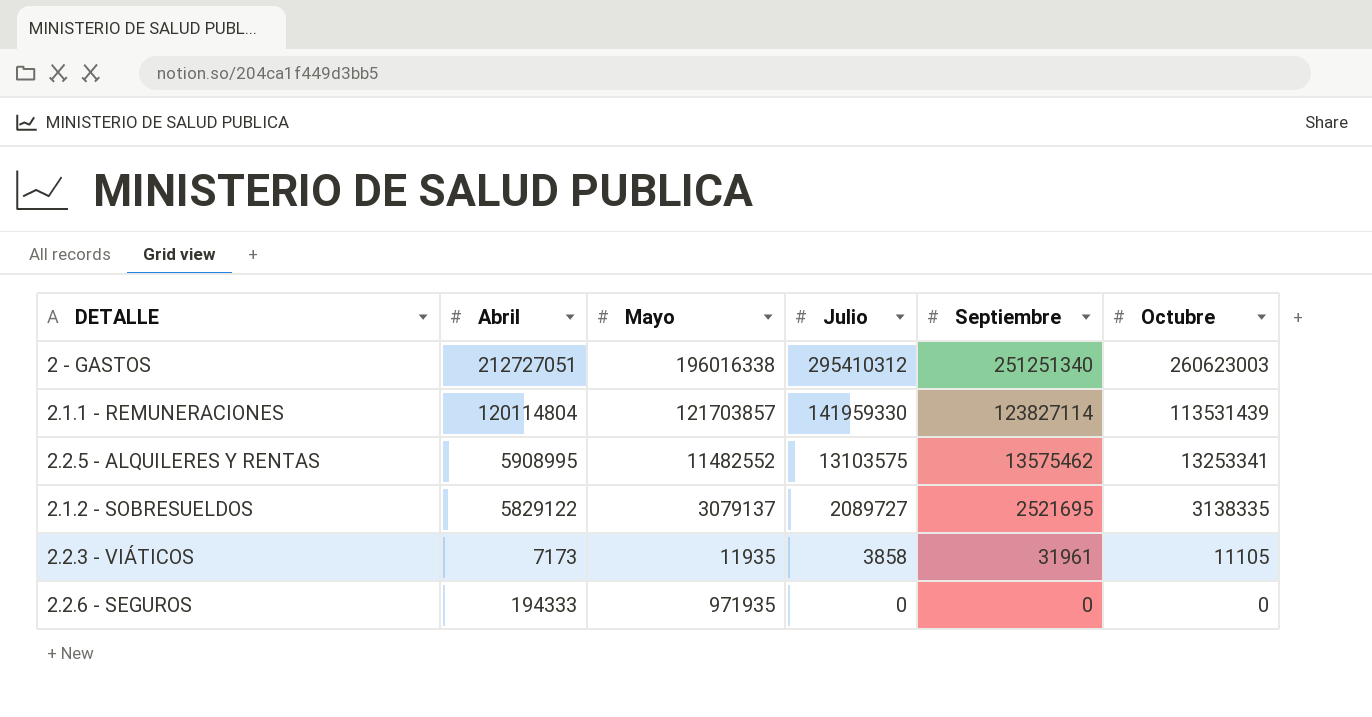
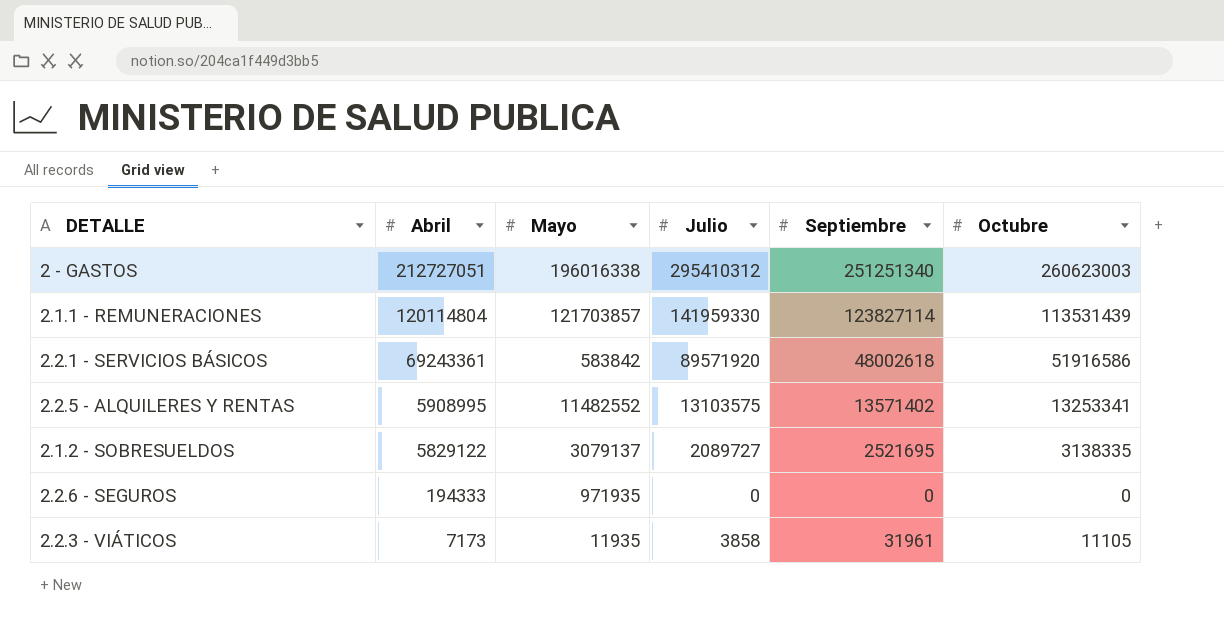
row order: Julio descending -> Abril descending
row 2.2.1 - SERVICIOS BÁSICOS: none -> 69243361 | 583842 | 89571920 | 48002618 | 51916586
2.2.5 - ALQUILERES Y RENTAS | Septiembre: 13575462 -> 13571402

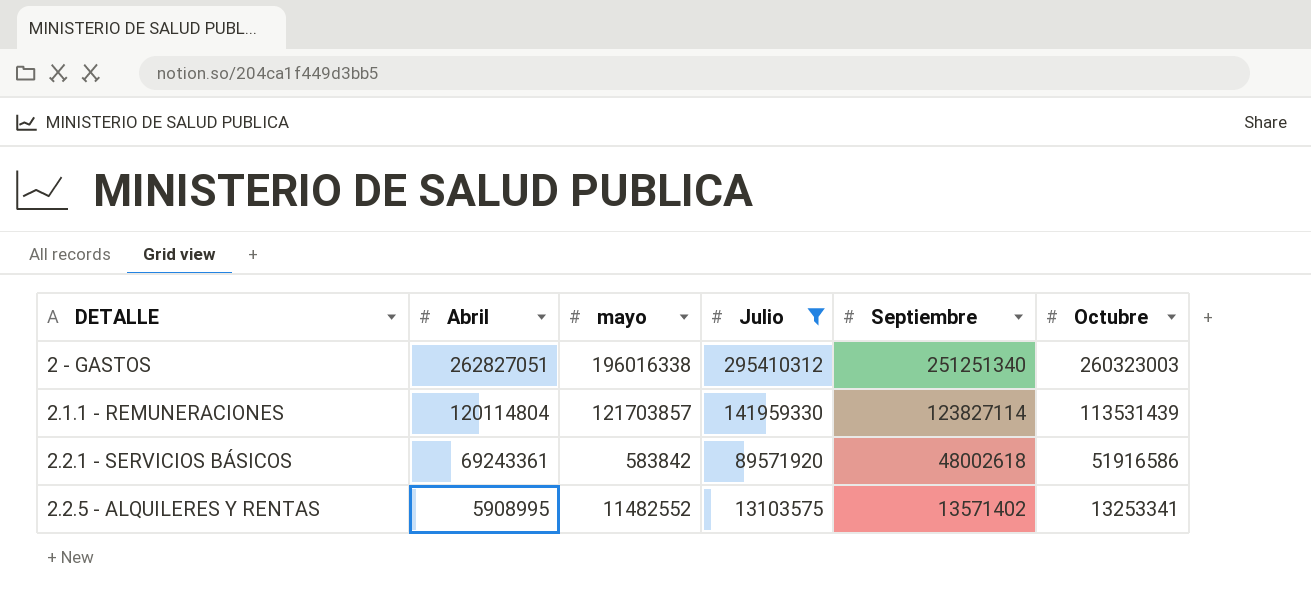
filter: none -> Julio >= 13103575
column name: Mayo -> mayo
2 - GASTOS | Abril: 212727051 -> 262827051
2 - GASTOS | Octubre: 260623003 -> 260323003

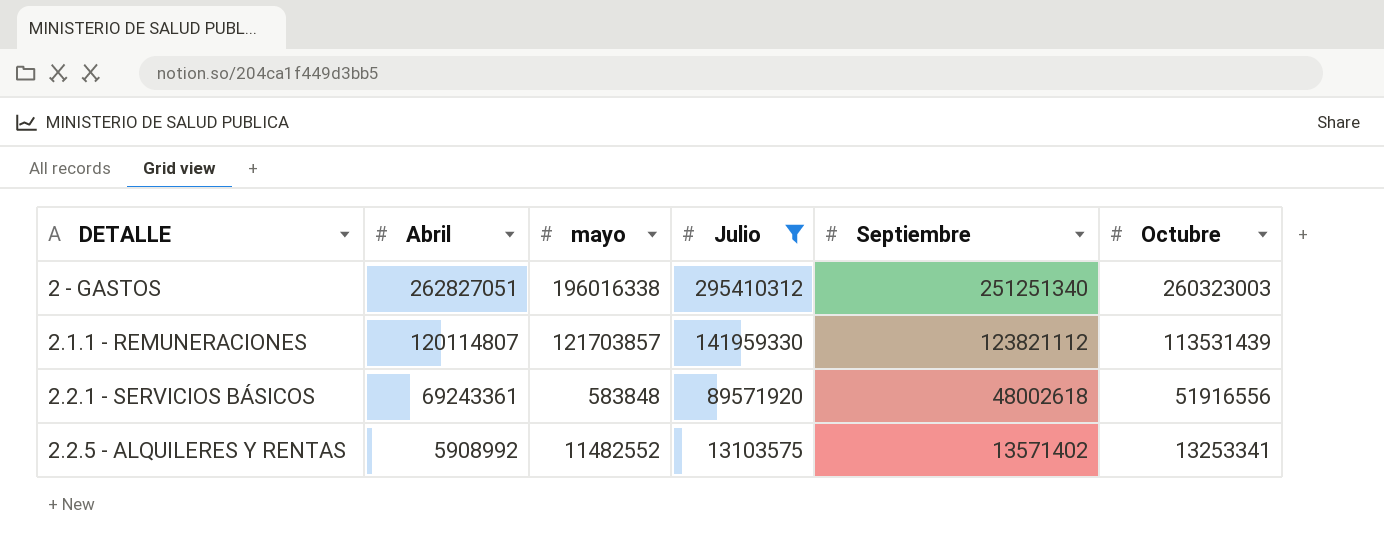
2.1.1 - REMUNERACIONES | Abril: 120114804 -> 120114807
2.1.1 - REMUNERACIONES | Septiembre: 123827114 -> 123821112
2.2.1 - SERVICIOS BÁSICOS | mayo: 583842 -> 583848
2.2.1 - SERVICIOS BÁSICOS | Octubre: 51916586 -> 51916556
2.2.5 - ALQUILERES Y RENTAS | Abril: 5908995 -> 5908992

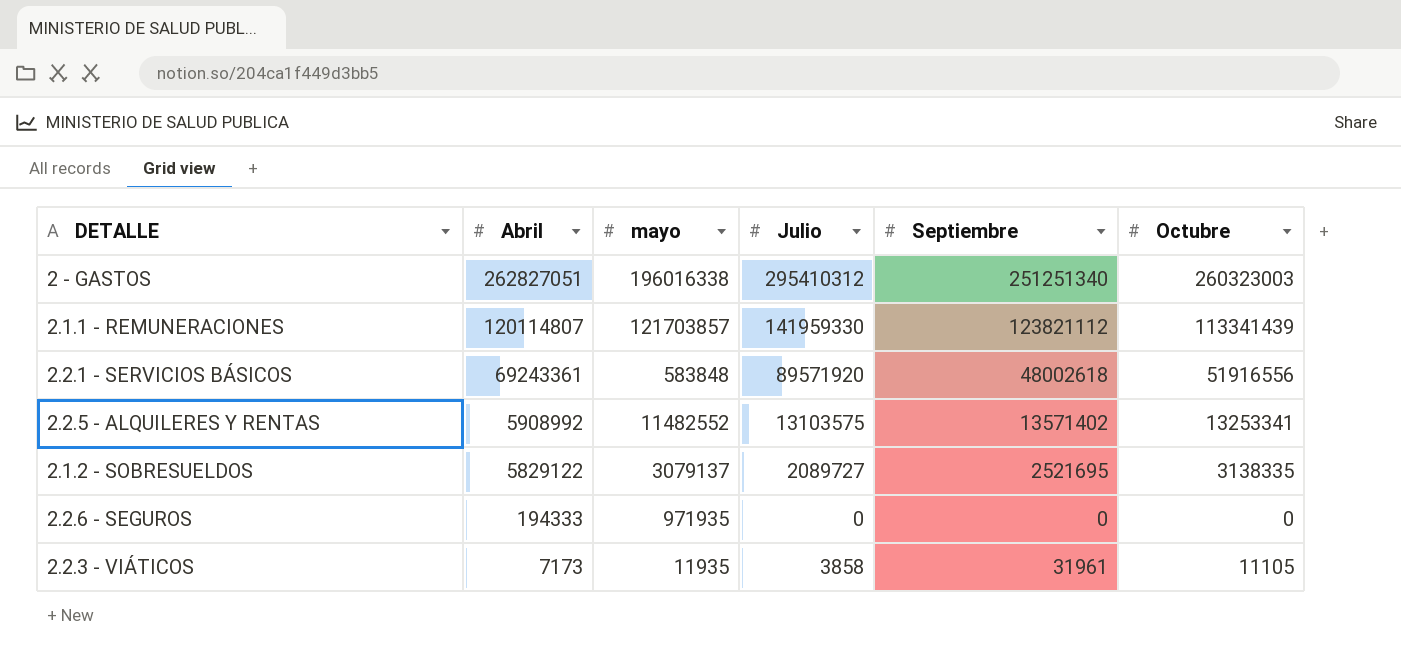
filter: Julio >= 13103575 -> none
2.1.1 - REMUNERACIONES | Octubre: 113531439 -> 113341439

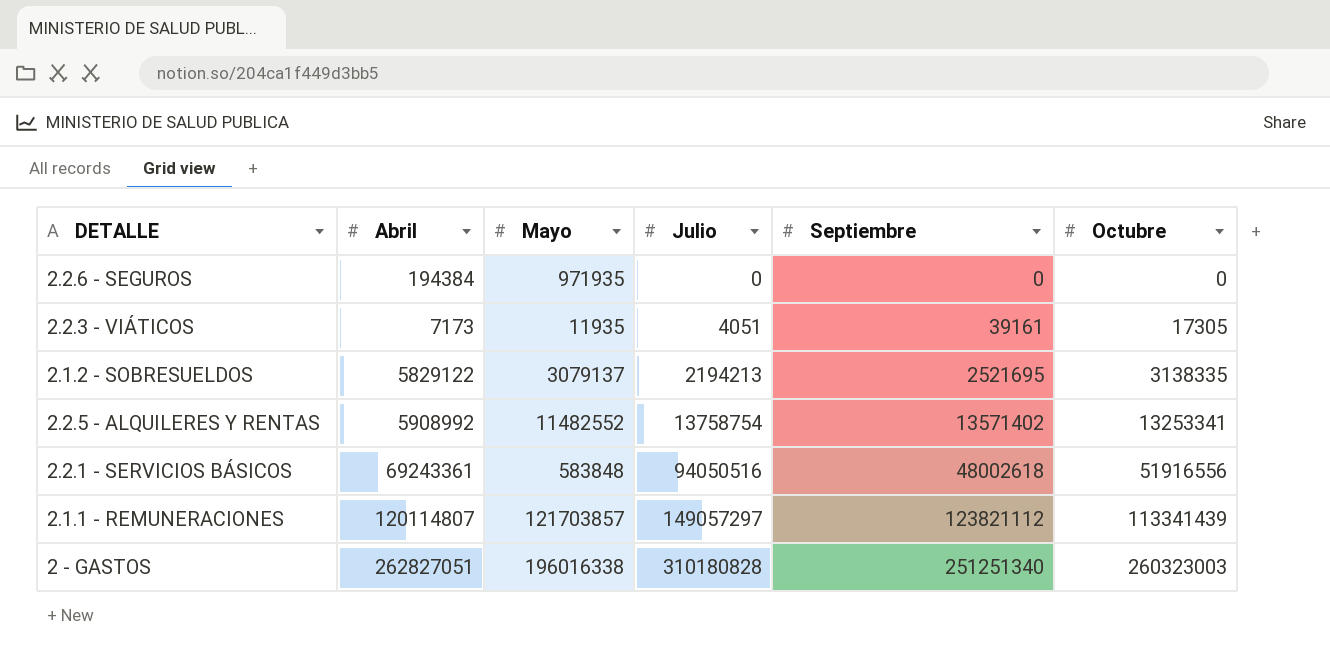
row order: Abril descending -> Julio ascending
column name: mayo -> Mayo
2.2.6 - SEGUROS | Abril: 194333 -> 194384
2.2.3 - VIÁTICOS | Julio: 3858 -> 4051
2.2.3 - VIÁTICOS | Septiembre: 31961 -> 39161
2.2.3 - VIÁTICOS | Octubre: 11105 -> 17305
2.1.2 - SOBRESUELDOS | Julio: 2089727 -> 2194213
2.2.5 - ALQUILERES Y RENTAS | Julio: 13103575 -> 13758754
2.2.1 - SERVICIOS BÁSICOS | Julio: 89571920 -> 94050516
2.1.1 - REMUNERACIONES | Julio: 141959330 -> 149057297
2 - GASTOS | Julio: 295410312 -> 310180828

